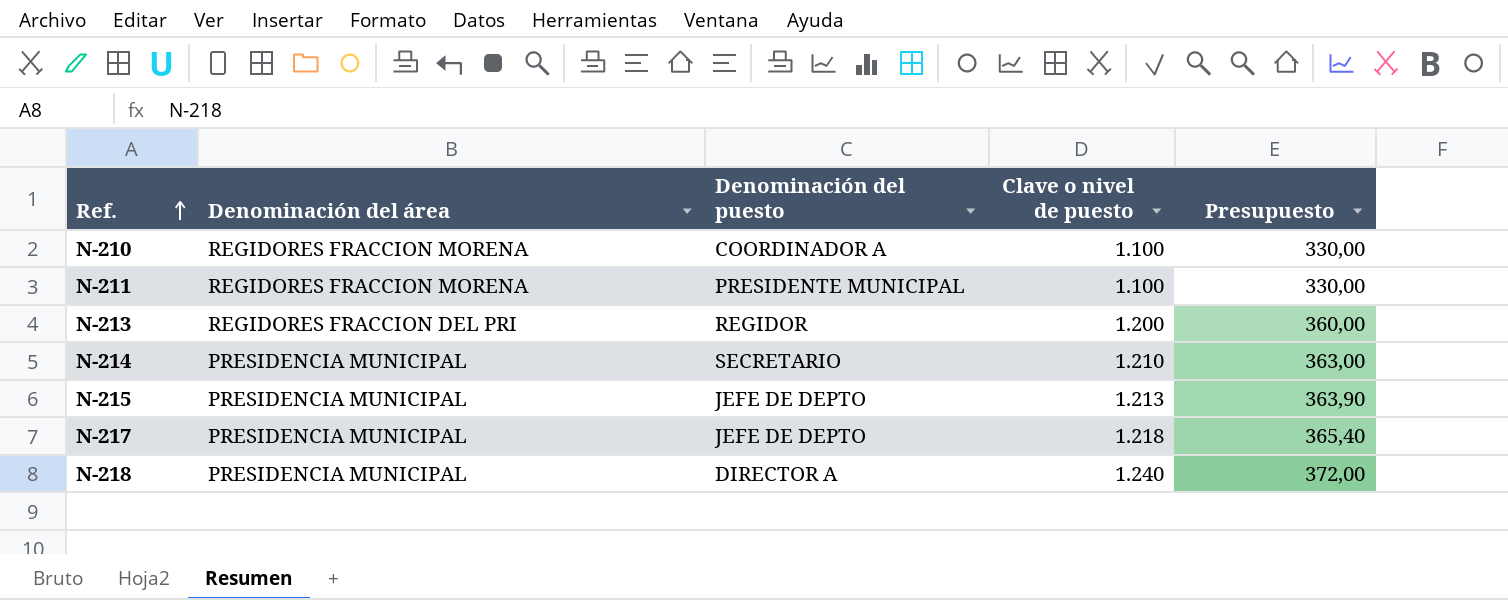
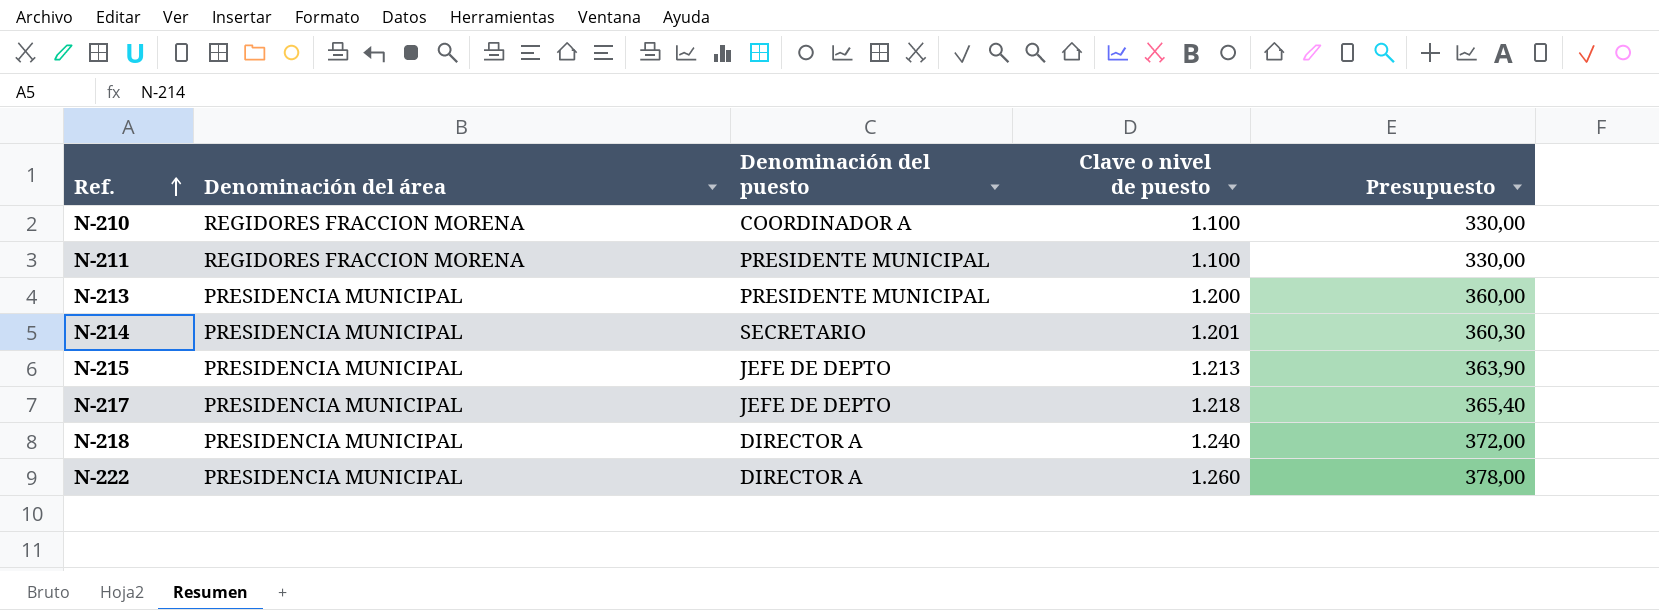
N-213 | Denominación del área: REGIDORES FRACCION DEL PRI -> PRESIDENCIA MUNICIPAL
N-213 | Denominación del puesto: REGIDOR -> PRESIDENTE MUNICIPAL
N-214 | Clave o nivel de puesto: 1.210 -> 1.201
N-214 | Presupuesto: 363,00 -> 360,30
row N-222: none -> PRESIDENCIA MUNICIPAL | DIRECTOR A | 1.260 | 378,00

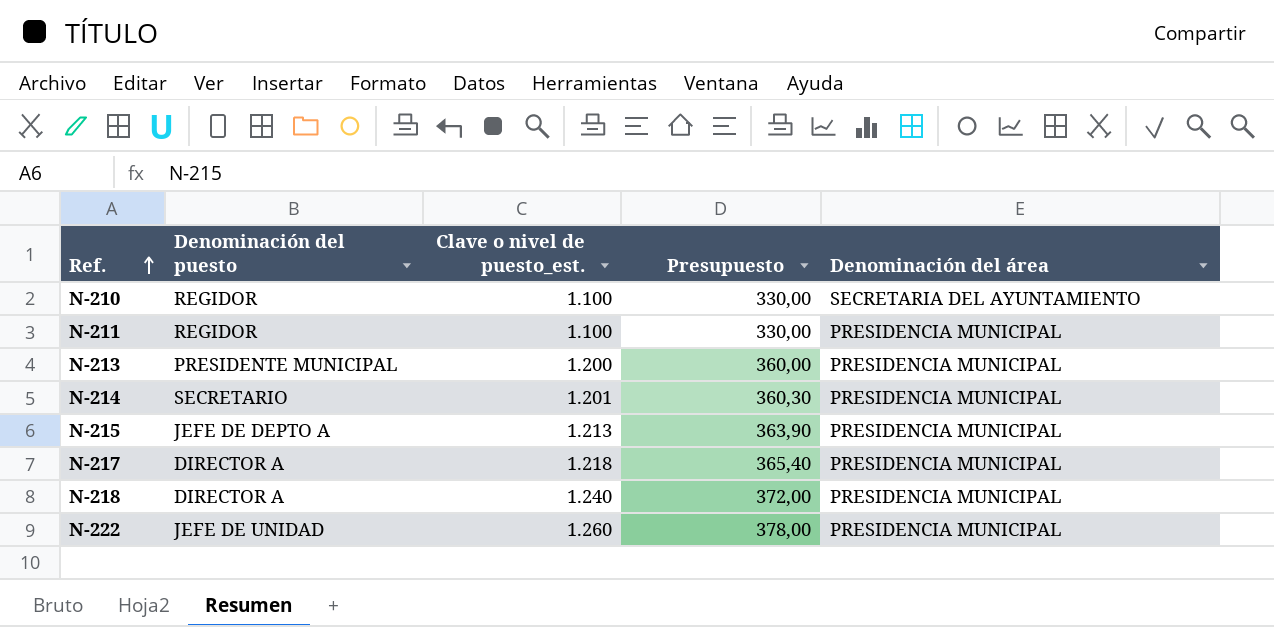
column name: Clave o nivel de puesto -> Clave o nivel de puesto_est.
column Denominación del área | position: 2 -> 5
N-210 | Denominación del puesto: COORDINADOR A -> REGIDOR
N-210 | Denominación del área: REGIDORES FRACCION MORENA -> SECRETARIA DEL AYUNTAMIENTO
N-211 | Denominación del puesto: PRESIDENTE MUNICIPAL -> REGIDOR
N-211 | Denominación del área: REGIDORES FRACCION MORENA -> PRESIDENCIA MUNICIPAL
N-215 | Denominación del puesto: JEFE DE DEPTO -> JEFE DE DEPTO A
N-217 | Denominación del puesto: JEFE DE DEPTO -> DIRECTOR A
N-222 | Denominación del puesto: DIRECTOR A -> JEFE DE UNIDAD

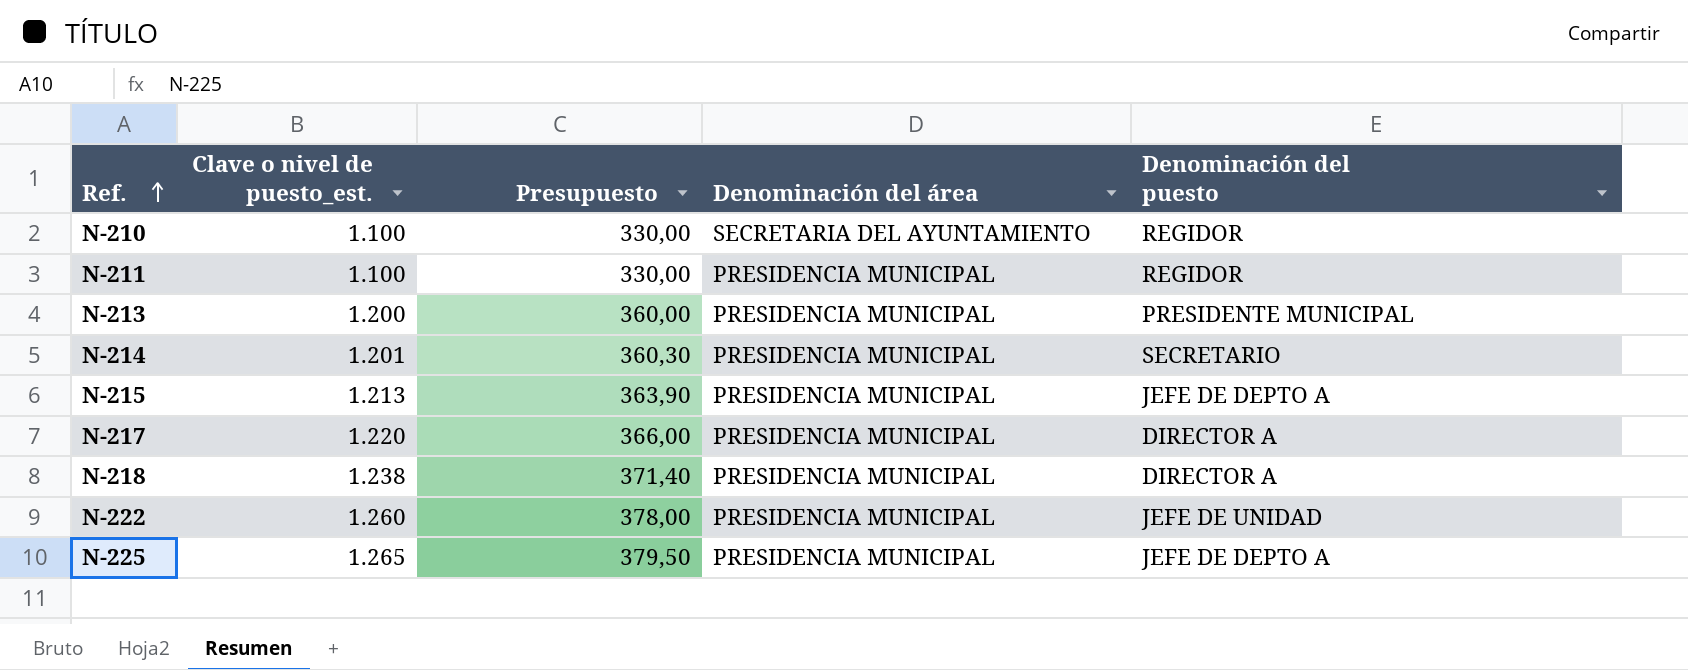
column Denominación del puesto | position: 2 -> 5
N-217 | Clave o nivel de puesto_est.: 1.218 -> 1.220
N-217 | Presupuesto: 365,40 -> 366,00
N-218 | Clave o nivel de puesto_est.: 1.240 -> 1.238
N-218 | Presupuesto: 372,00 -> 371,40
row N-225: none -> 1.265 | 379,50 | PRESIDENCIA MUNICIPAL | JEFE DE DEPTO A

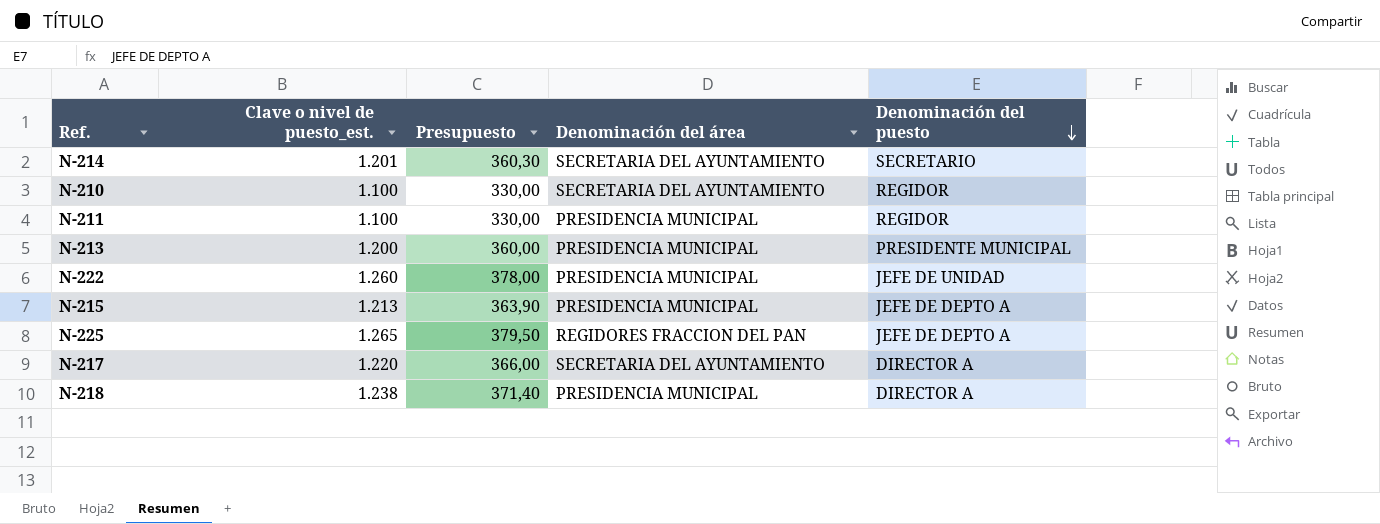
row order: Ref. ascending -> Denominación del puesto descending
N-214 | Denominación del área: PRESIDENCIA MUNICIPAL -> SECRETARIA DEL AYUNTAMIENTO
N-225 | Denominación del área: PRESIDENCIA MUNICIPAL -> REGIDORES FRACCION DEL PAN
N-217 | Denominación del área: PRESIDENCIA MUNICIPAL -> SECRETARIA DEL AYUNTAMIENTO

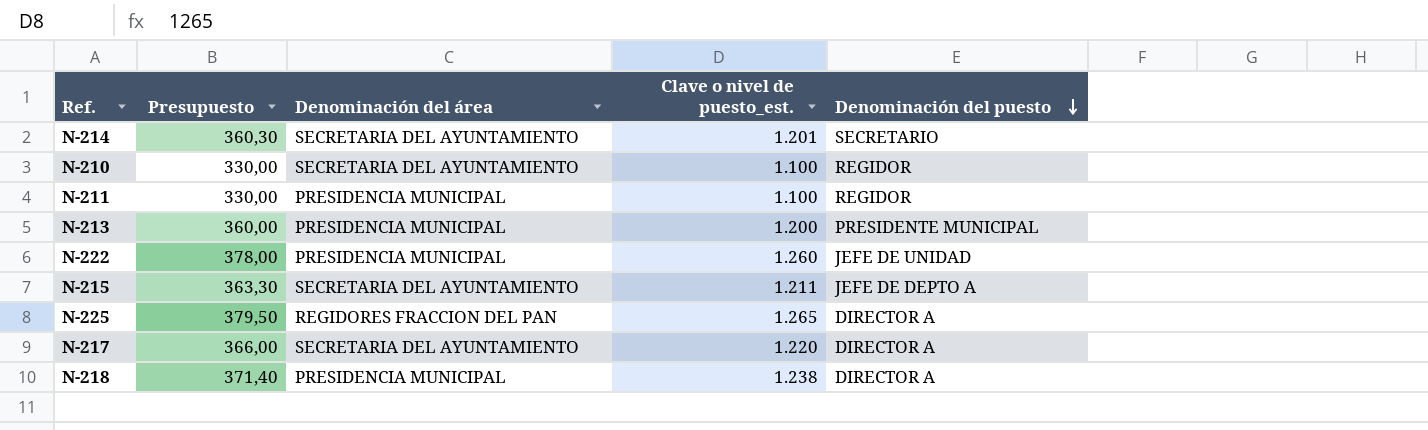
column Clave o nivel de puesto_est. | position: 2 -> 4
N-215 | Presupuesto: 363,90 -> 363,30
N-215 | Denominación del área: PRESIDENCIA MUNICIPAL -> SECRETARIA DEL AYUNTAMIENTO
N-215 | Clave o nivel de puesto_est.: 1.213 -> 1.211
N-225 | Denominación del puesto: JEFE DE DEPTO A -> DIRECTOR A

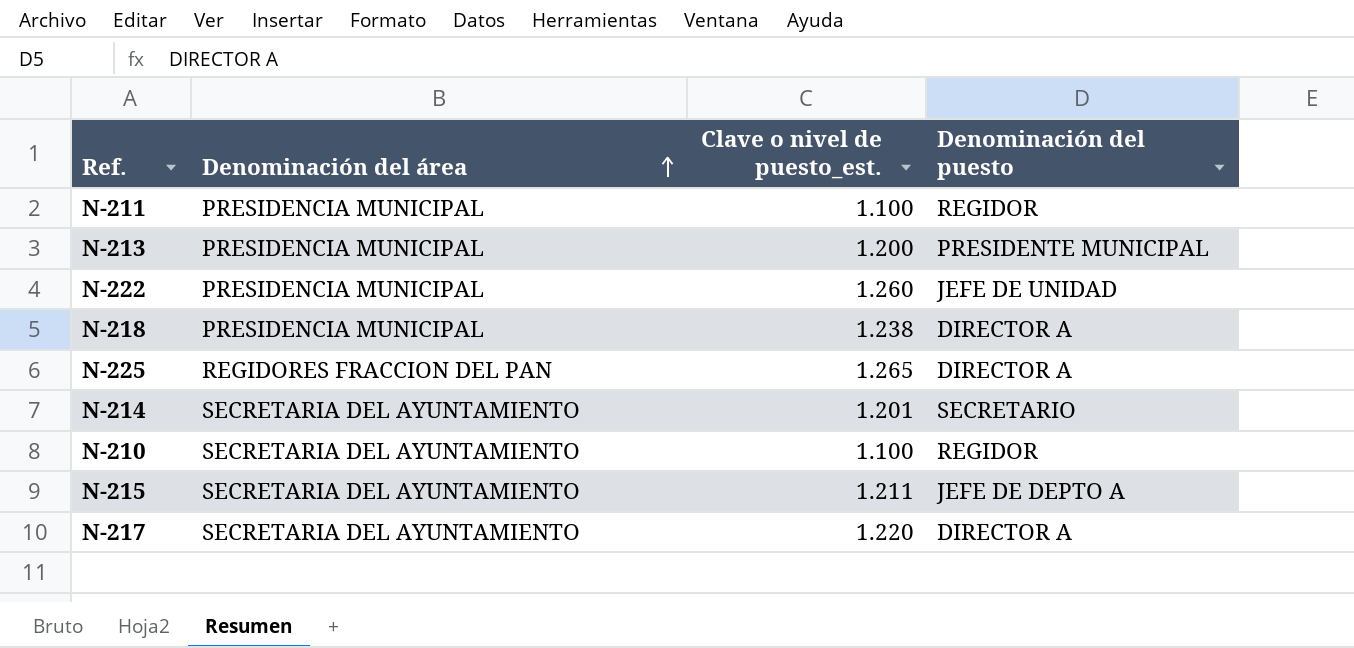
row order: Denominación del puesto descending -> Denominación del área ascending
column Presupuesto | formula: [Clave o nivel de puesto_est.] * 0,3 -> none

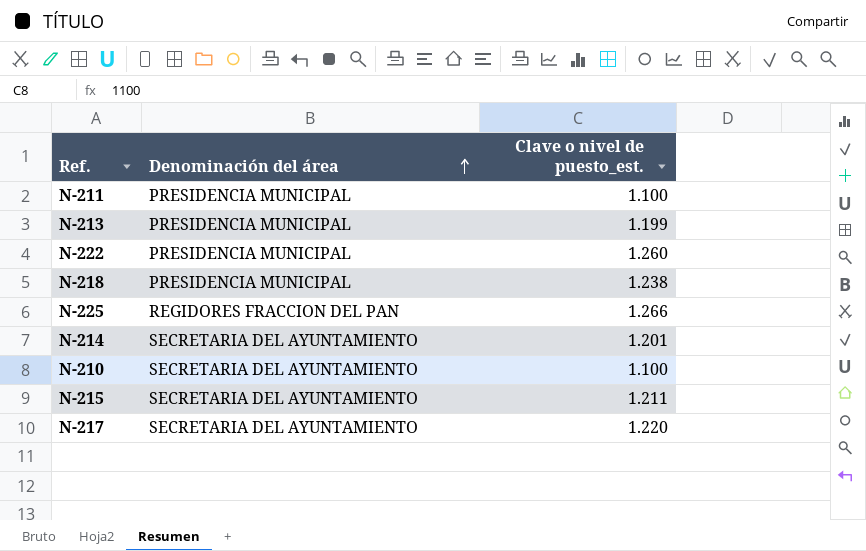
column Denominación del puesto | position: 4 -> none
N-213 | Clave o nivel de puesto_est.: 1.200 -> 1.199
N-225 | Clave o nivel de puesto_est.: 1.265 -> 1.266

